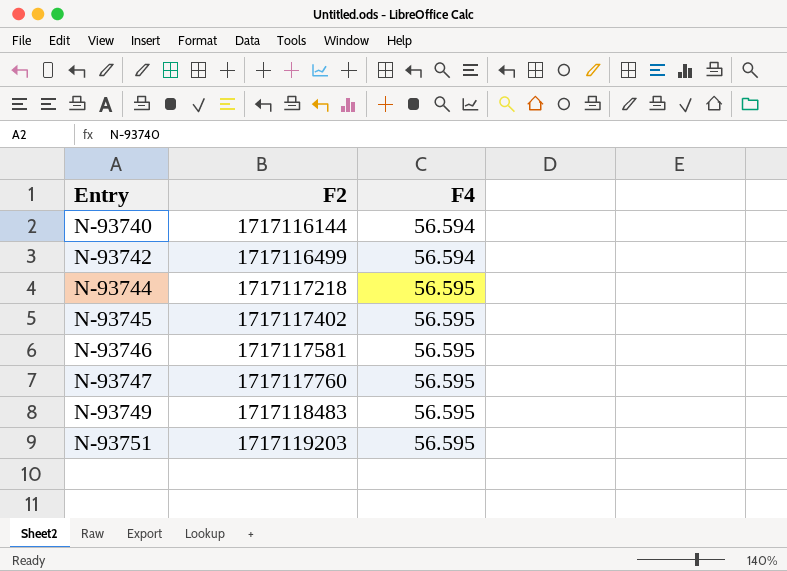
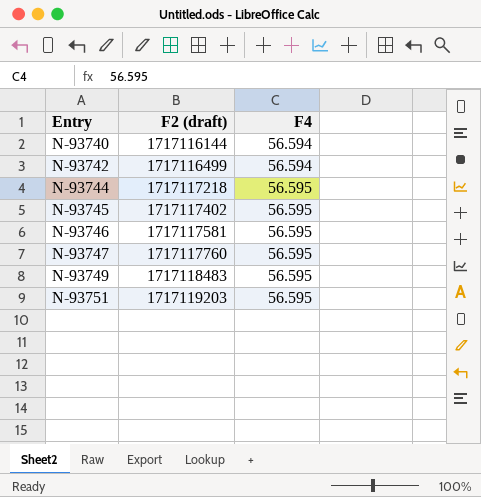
column name: F2 -> F2 (draft)

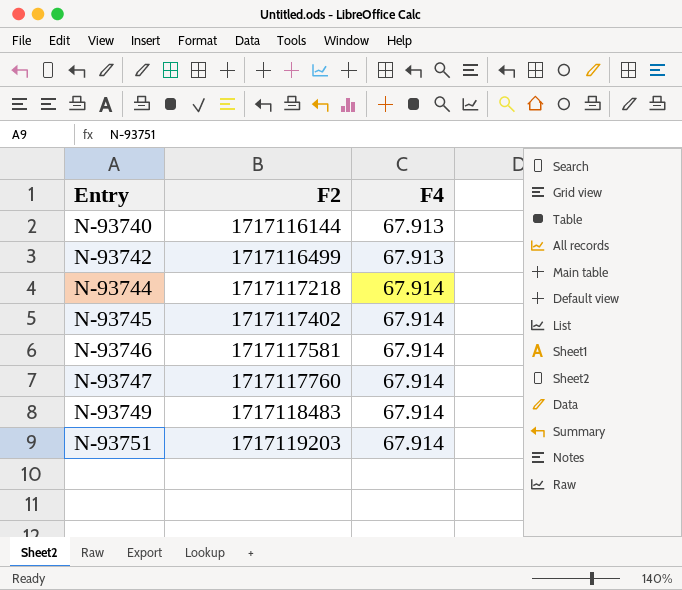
column name: F2 (draft) -> F2
N-93740 | F4: 56.594 -> 67.913
N-93742 | F4: 56.594 -> 67.913
N-93744 | F4: 56.595 -> 67.914
N-93745 | F4: 56.595 -> 67.914
N-93746 | F4: 56.595 -> 67.914
N-93747 | F4: 56.595 -> 67.914
N-93749 | F4: 56.595 -> 67.914
N-93751 | F4: 56.595 -> 67.914

